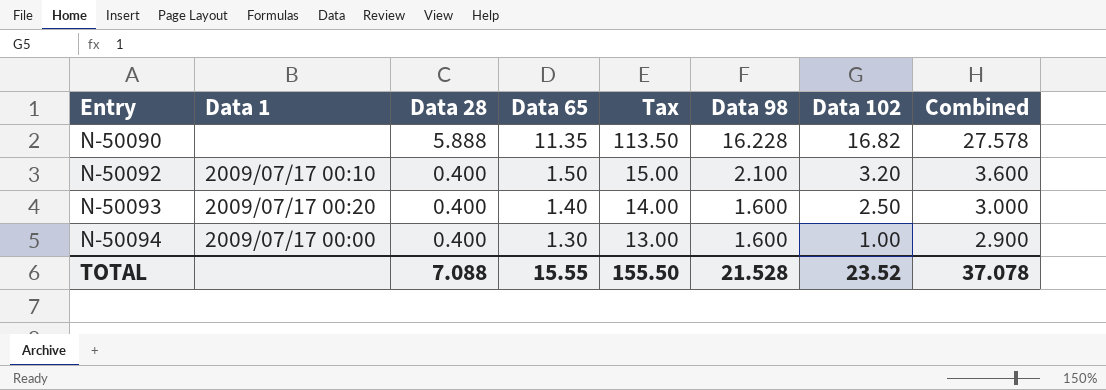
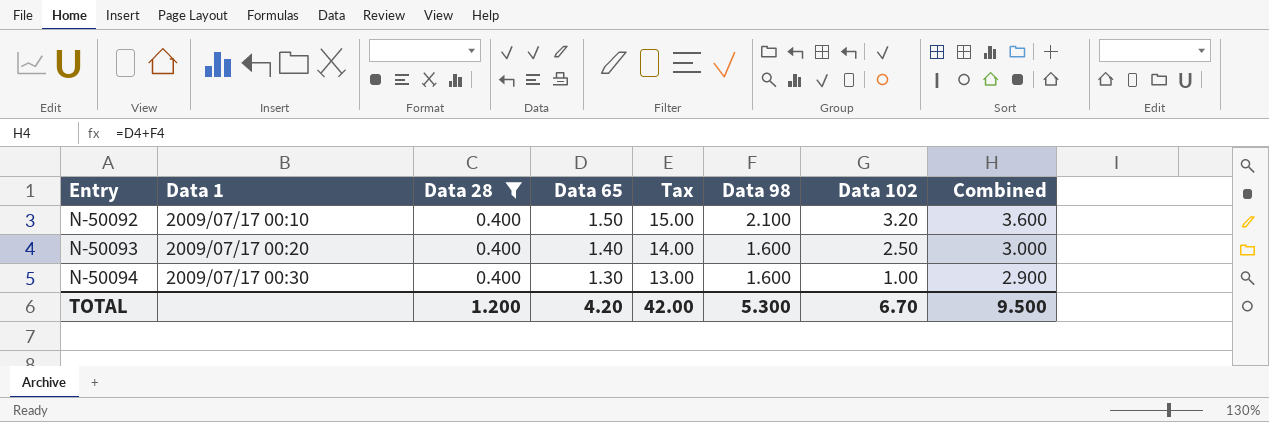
filter: none -> Data 28 = 0.400
N-50094 | Data 1: 2009/07/17 00:00 -> 2009/07/17 00:30
TOTAL | Data 28: 7.088 -> 1.200
TOTAL | Data 65: 15.55 -> 4.20
TOTAL | Tax: 155.50 -> 42.00
TOTAL | Data 98: 21.528 -> 5.300
TOTAL | Data 102: 23.52 -> 6.70
TOTAL | Combined: 37.078 -> 9.500

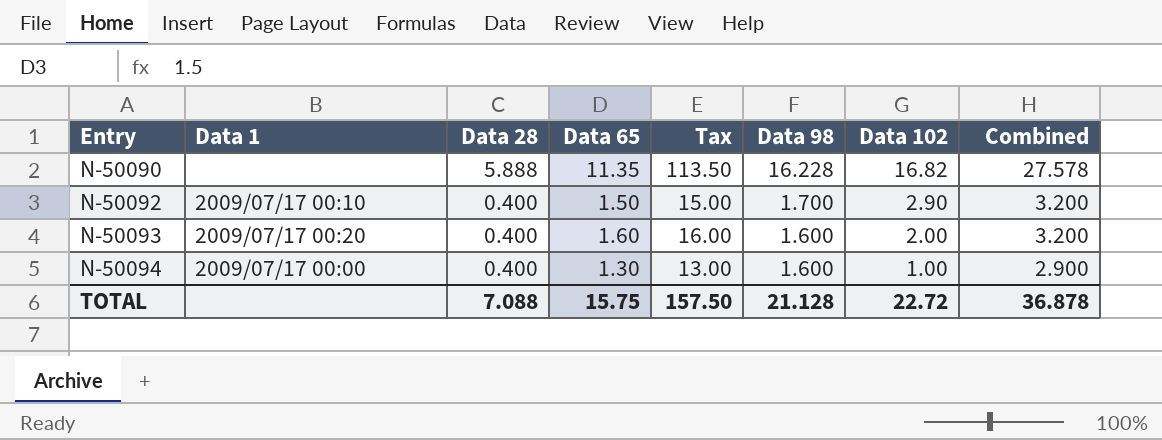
filter: Data 28 = 0.400 -> none
N-50092 | Data 98: 2.100 -> 1.700
N-50092 | Data 102: 3.20 -> 2.90
N-50092 | Combined: 3.600 -> 3.200
N-50093 | Data 65: 1.40 -> 1.60
N-50093 | Tax: 14.00 -> 16.00
N-50093 | Data 102: 2.50 -> 2.00
N-50093 | Combined: 3.000 -> 3.200
N-50094 | Data 1: 2009/07/17 00:30 -> 2009/07/17 00:00
TOTAL | Data 28: 1.200 -> 7.088
TOTAL | Data 65: 4.20 -> 15.75
TOTAL | Tax: 42.00 -> 157.50
TOTAL | Data 98: 5.300 -> 21.128
TOTAL | Data 102: 6.70 -> 22.72
TOTAL | Combined: 9.500 -> 36.878

